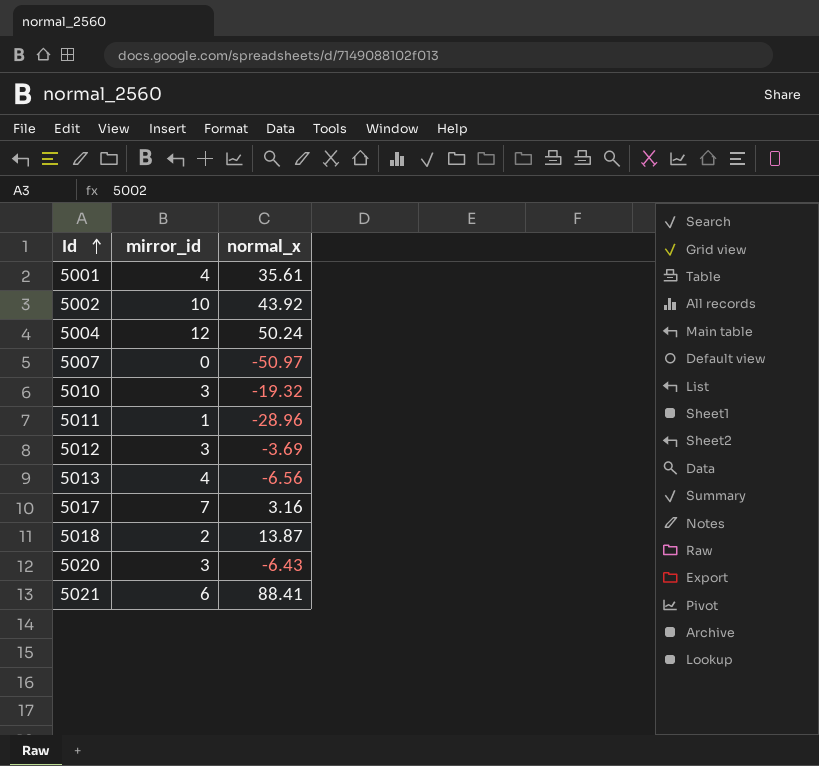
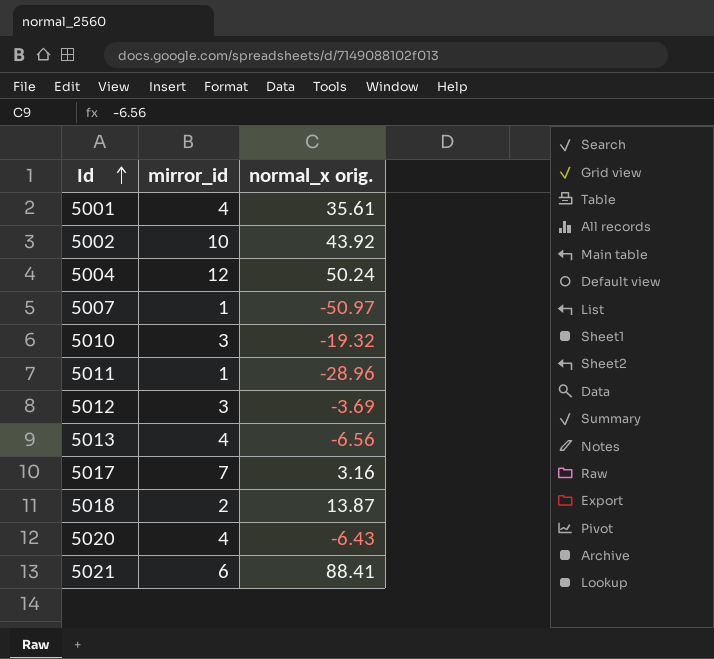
column name: normal_x -> normal_x orig.
5007 | mirror_id: 0 -> 1
5020 | mirror_id: 3 -> 4

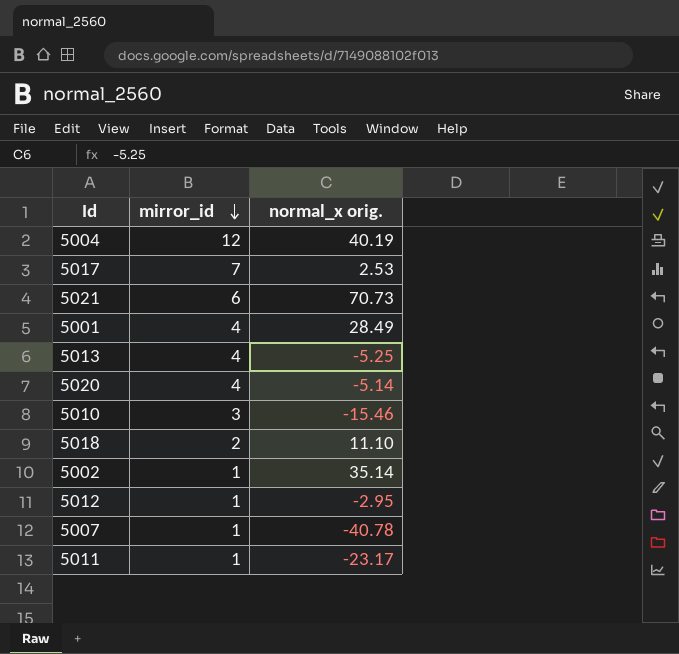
row order: Id ascending -> mirror_id descending
5004 | normal_x orig.: 50.24 -> 40.19
5017 | normal_x orig.: 3.16 -> 2.53
5021 | normal_x orig.: 88.41 -> 70.73
5001 | normal_x orig.: 35.61 -> 28.49
5013 | normal_x orig.: -6.56 -> -5.25
5020 | normal_x orig.: -6.43 -> -5.14
5010 | normal_x orig.: -19.32 -> -15.46
5018 | normal_x orig.: 13.87 -> 11.10
5002 | mirror_id: 10 -> 1
5002 | normal_x orig.: 43.92 -> 35.14
5012 | mirror_id: 3 -> 1
5012 | normal_x orig.: -3.69 -> -2.95
5007 | normal_x orig.: -50.97 -> -40.78
5011 | normal_x orig.: -28.96 -> -23.17

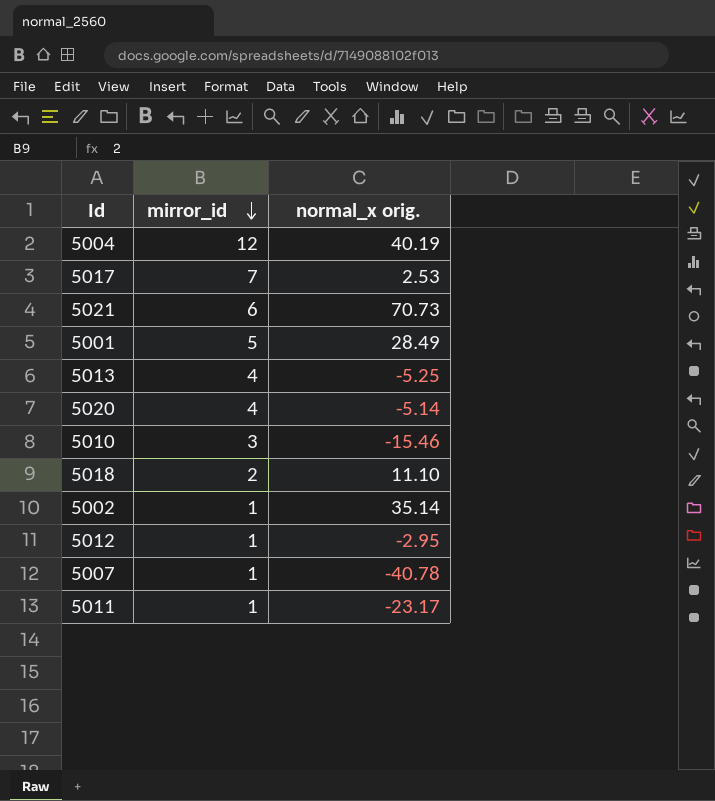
5001 | mirror_id: 4 -> 5

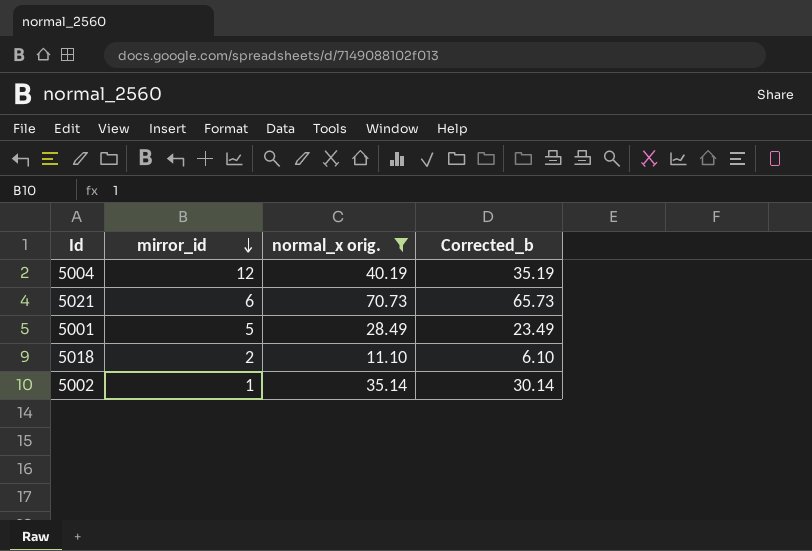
filter: none -> normal_x orig. >= 11.10
column Corrected_b | formula: none -> [normal_x orig.] - 5

